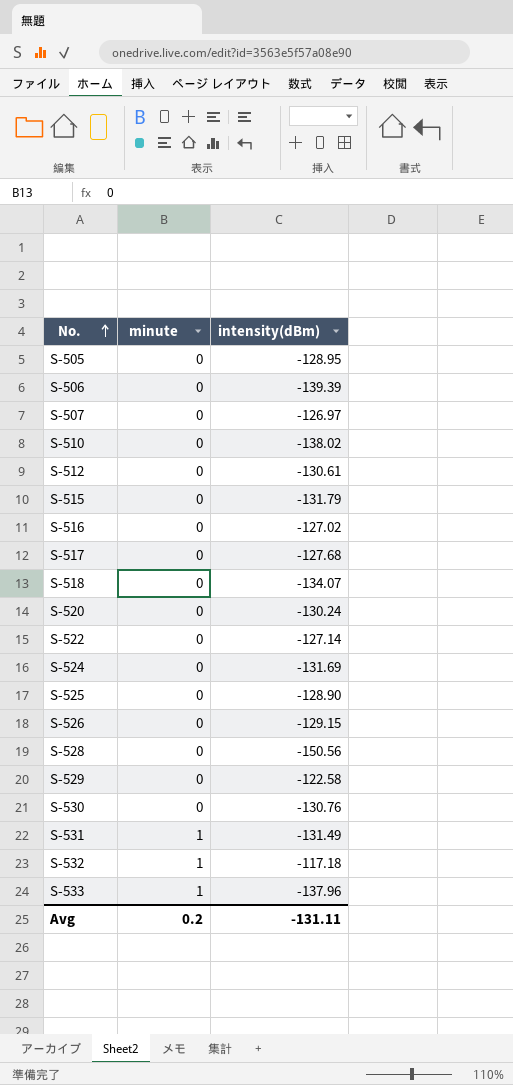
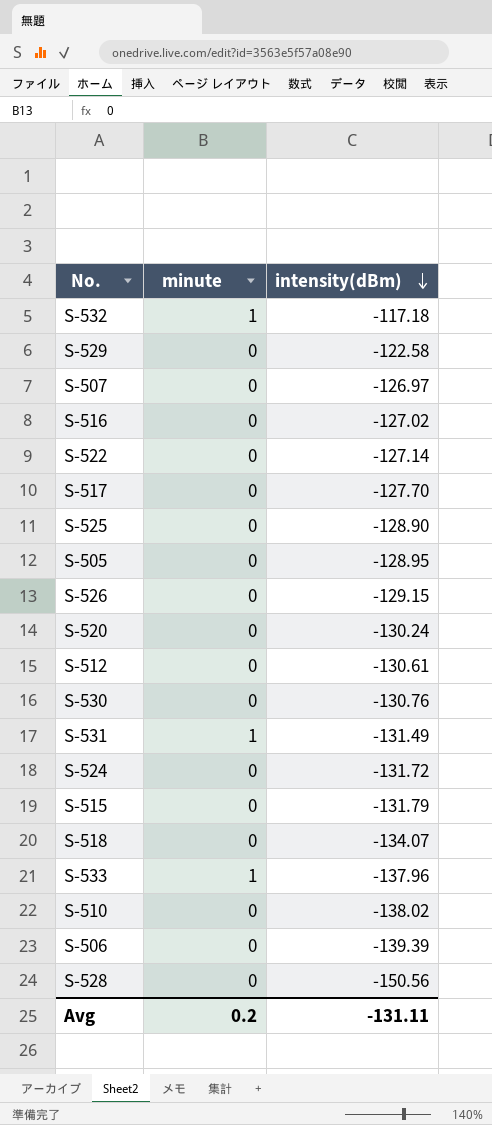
row order: No. ascending -> intensity(dBm) descending
S-517 | intensity(dBm): -127.68 -> -127.70
S-524 | intensity(dBm): -131.69 -> -131.72

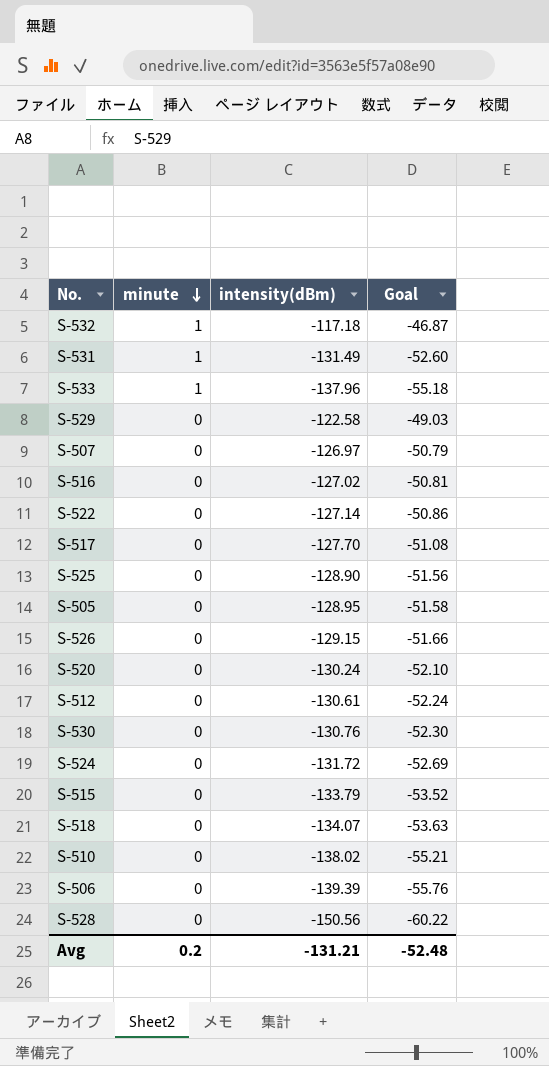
row order: intensity(dBm) descending -> minute descending
column Goal | formula: none -> [intensity(dBm)] * 0.4
S-515 | intensity(dBm): -131.79 -> -133.79
Avg | intensity(dBm): -131.11 -> -131.21

